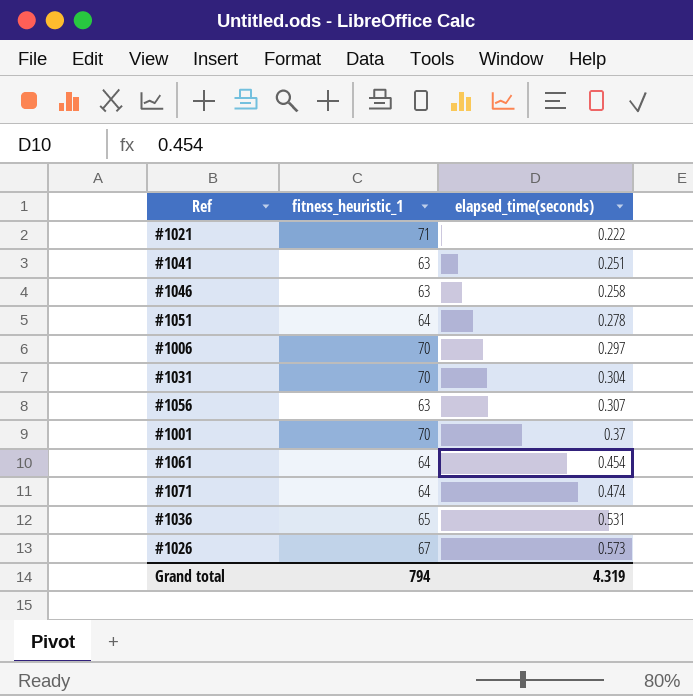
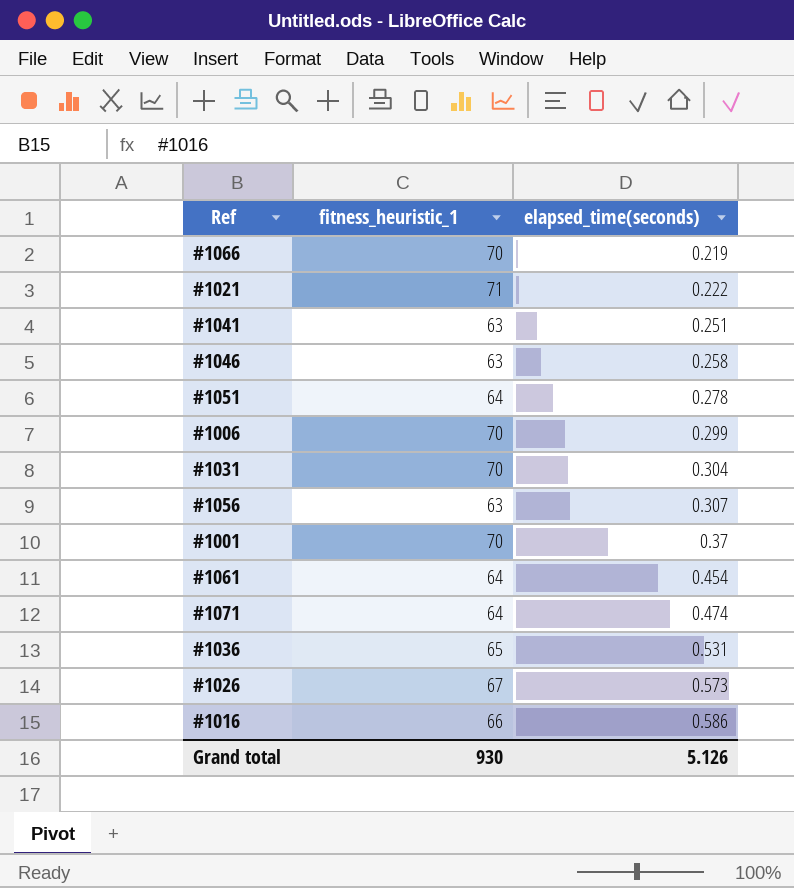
row #1066: none -> 70 | 0.219
#1006 | elapsed_time(seconds): 0.297 -> 0.299
row #1016: none -> 66 | 0.586
Grand total | fitness_heuristic_1: 794 -> 930
Grand total | elapsed_time(seconds): 4.319 -> 5.126

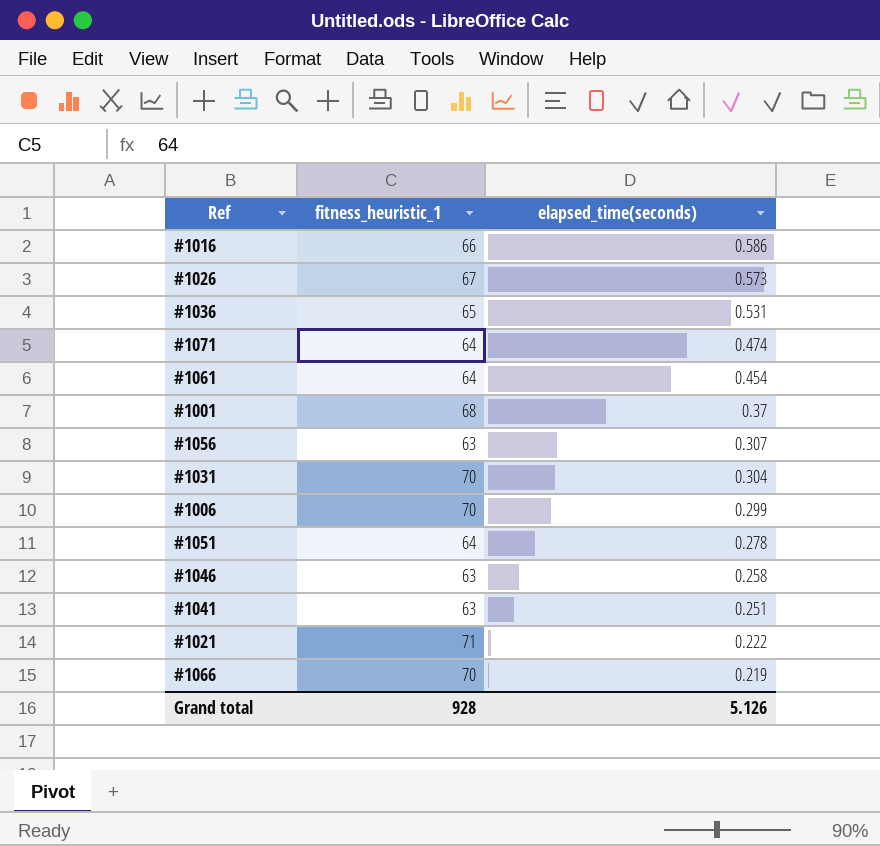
row order: elapsed_time(seconds) ascending -> elapsed_time(seconds) descending
#1001 | fitness_heuristic_1: 70 -> 68
Grand total | fitness_heuristic_1: 930 -> 928

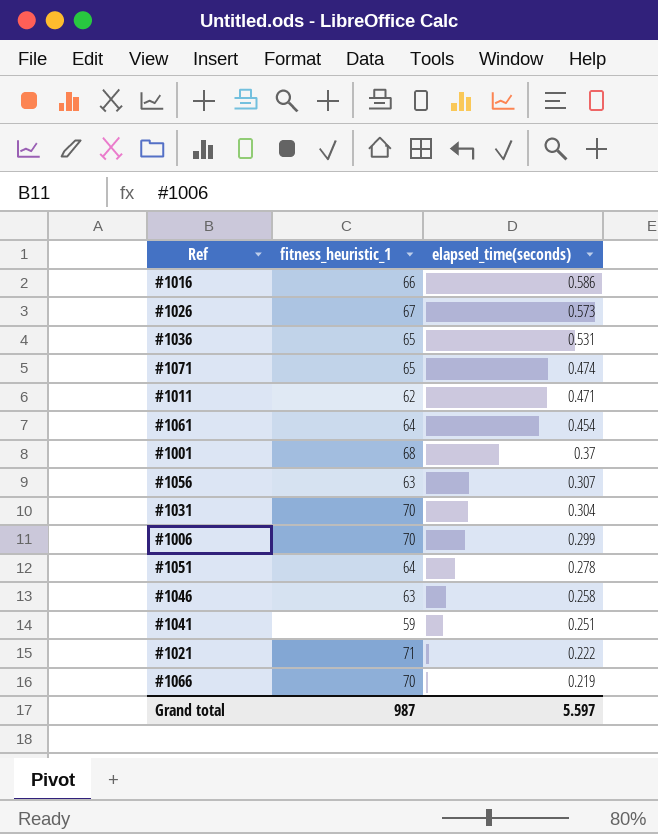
#1071 | fitness_heuristic_1: 64 -> 65
row #1011: none -> 62 | 0.471
#1041 | fitness_heuristic_1: 63 -> 59
Grand total | fitness_heuristic_1: 928 -> 987
Grand total | elapsed_time(seconds): 5.126 -> 5.597

